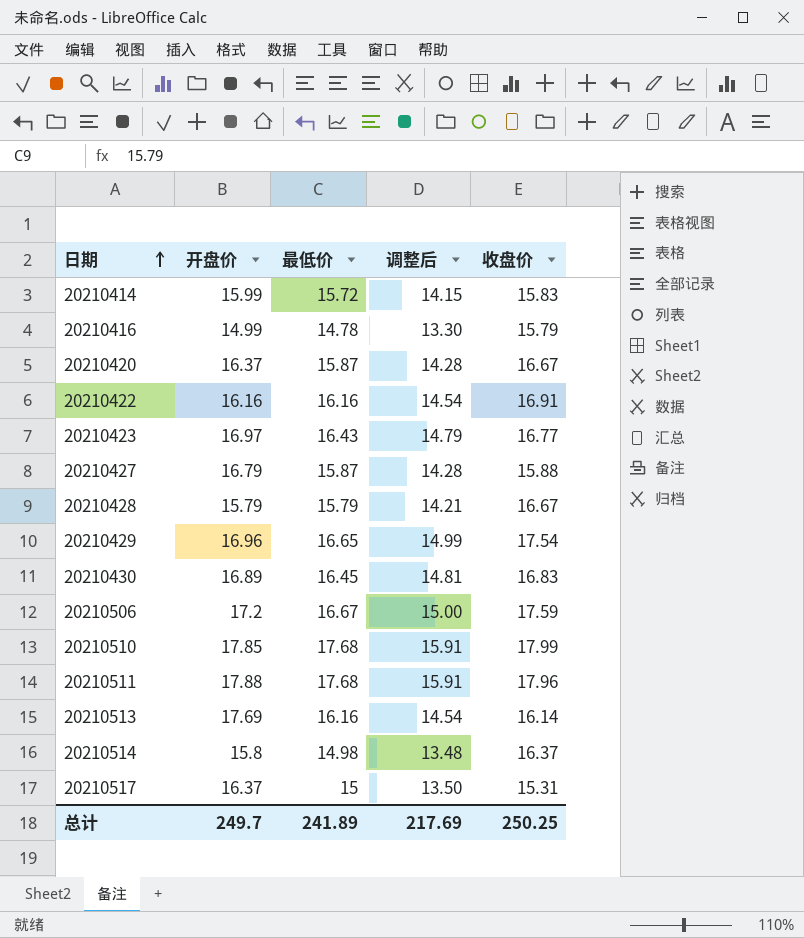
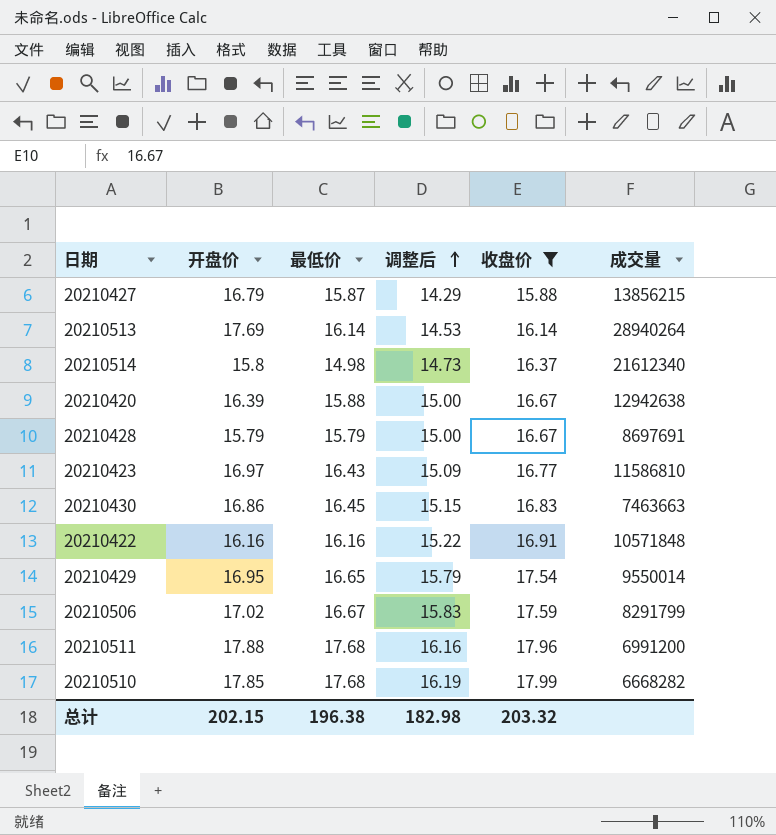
filter: none -> 收盘价 >= 15.88
row order: 日期 ascending -> 调整后 ascending
column 调整后 | formula: [最低价] * 0.9 -> [收盘价] * 0.9
column 成交量 | position: none -> 6
20210513 | 最低价: 16.16 -> 16.14
20210420 | 开盘价: 16.37 -> 16.39
20210420 | 最低价: 15.87 -> 15.88
20210430 | 开盘价: 16.89 -> 16.86
20210429 | 开盘价: 16.96 -> 16.95
20210506 | 开盘价: 17.2 -> 17.02
总计 | 开盘价: 249.7 -> 202.15
总计 | 最低价: 241.89 -> 196.38
总计 | 调整后: 217.69 -> 182.98
总计 | 收盘价: 250.25 -> 203.32

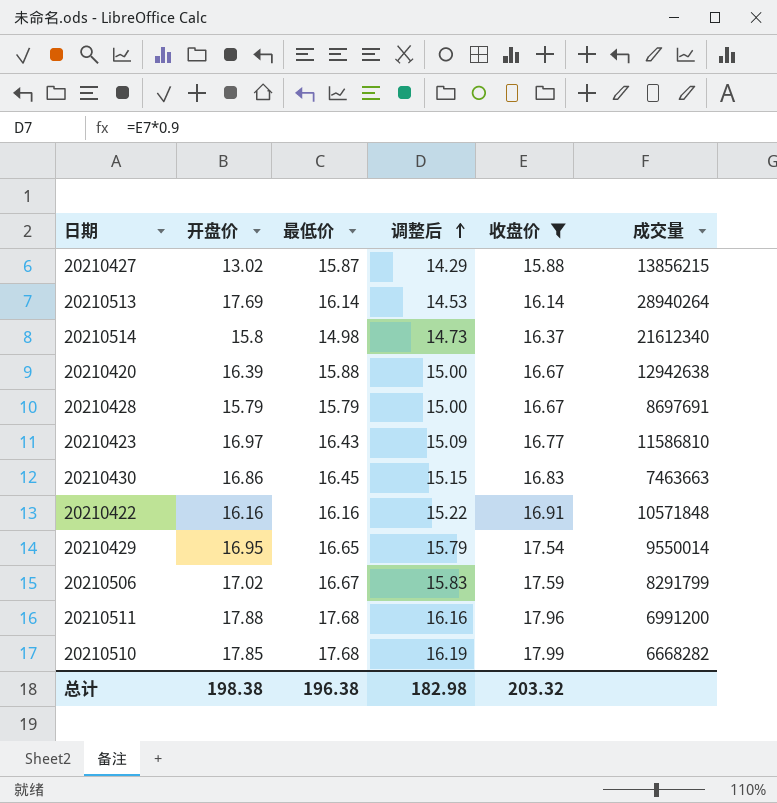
20210427 | 开盘价: 16.79 -> 13.02
总计 | 开盘价: 202.15 -> 198.38

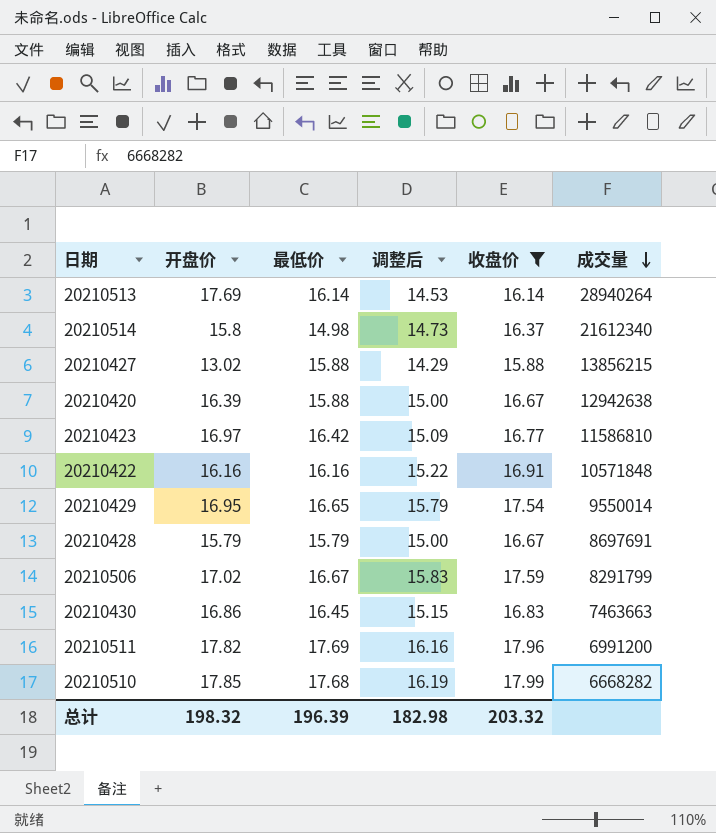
row order: 调整后 ascending -> 成交量 descending
20210427 | 最低价: 15.87 -> 15.88
20210423 | 最低价: 16.43 -> 16.42
20210511 | 开盘价: 17.88 -> 17.82
20210511 | 最低价: 17.68 -> 17.69
总计 | 开盘价: 198.38 -> 198.32
总计 | 最低价: 196.38 -> 196.39

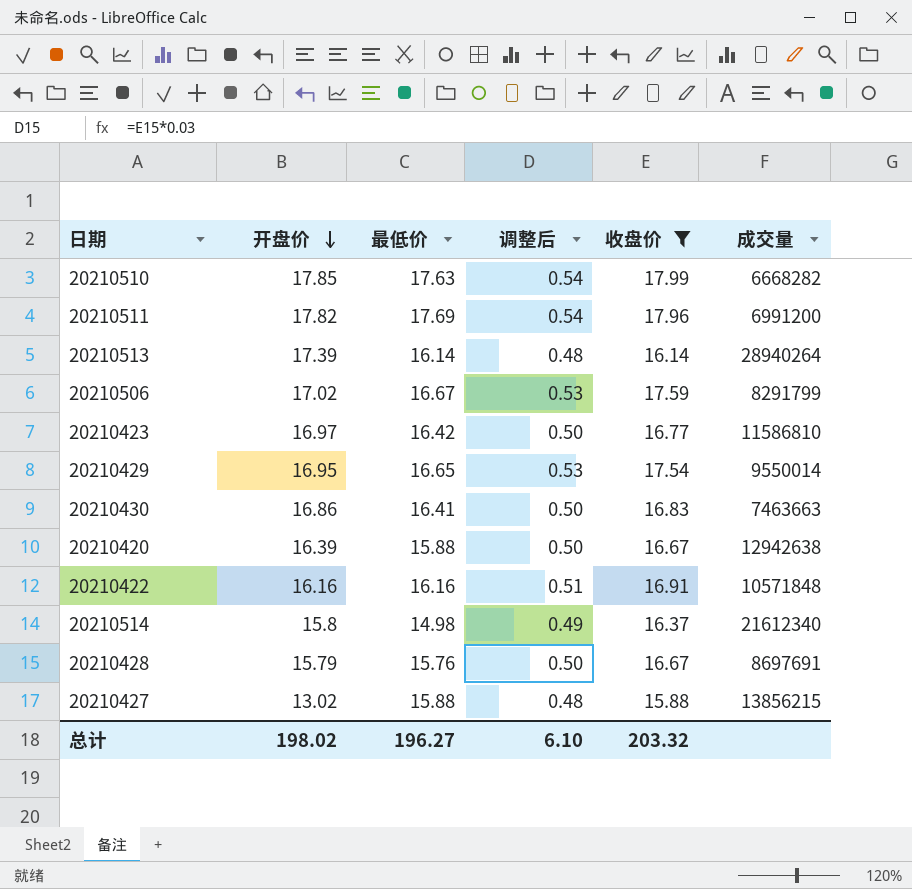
row order: 成交量 descending -> 开盘价 descending
column 调整后 | formula: [收盘价] * 0.9 -> [收盘价] * 0.03
20210510 | 最低价: 17.68 -> 17.63
20210513 | 开盘价: 17.69 -> 17.39
20210430 | 最低价: 16.45 -> 16.41
20210428 | 最低价: 15.79 -> 15.76
总计 | 开盘价: 198.32 -> 198.02
总计 | 最低价: 196.39 -> 196.27
总计 | 调整后: 182.98 -> 6.10

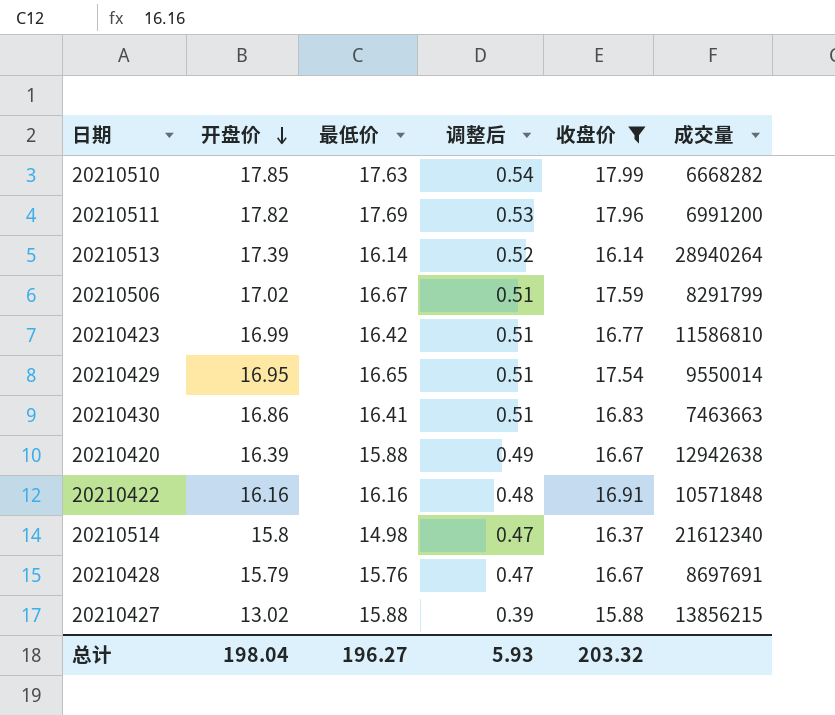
column 调整后 | formula: [收盘价] * 0.03 -> [开盘价] * 0.03
20210423 | 开盘价: 16.97 -> 16.99
总计 | 开盘价: 198.02 -> 198.04
总计 | 调整后: 6.10 -> 5.93

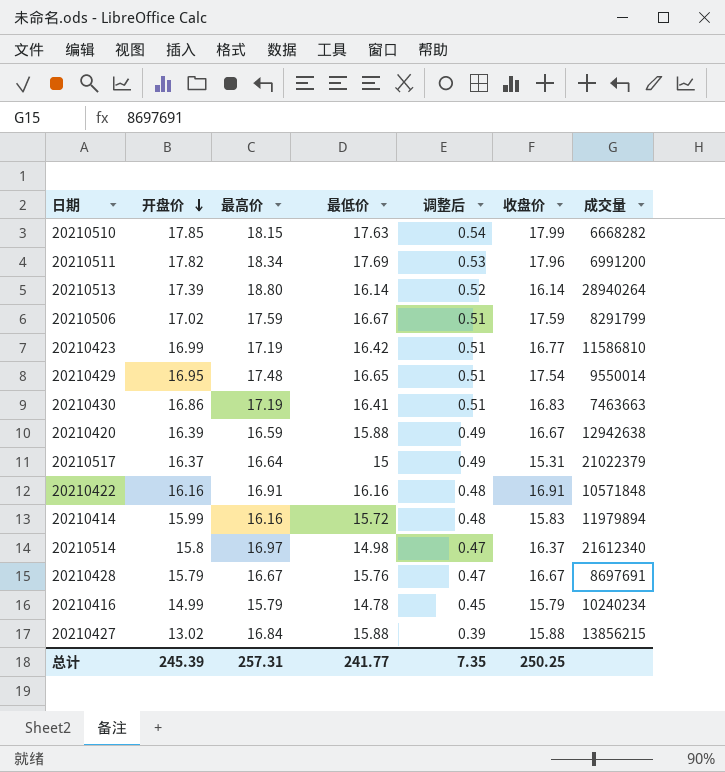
filter: 收盘价 >= 15.88 -> none
column 最高价 | position: none -> 3
总计 | 开盘价: 198.04 -> 245.39
总计 | 最低价: 196.27 -> 241.77
总计 | 调整后: 5.93 -> 7.35
总计 | 收盘价: 203.32 -> 250.25

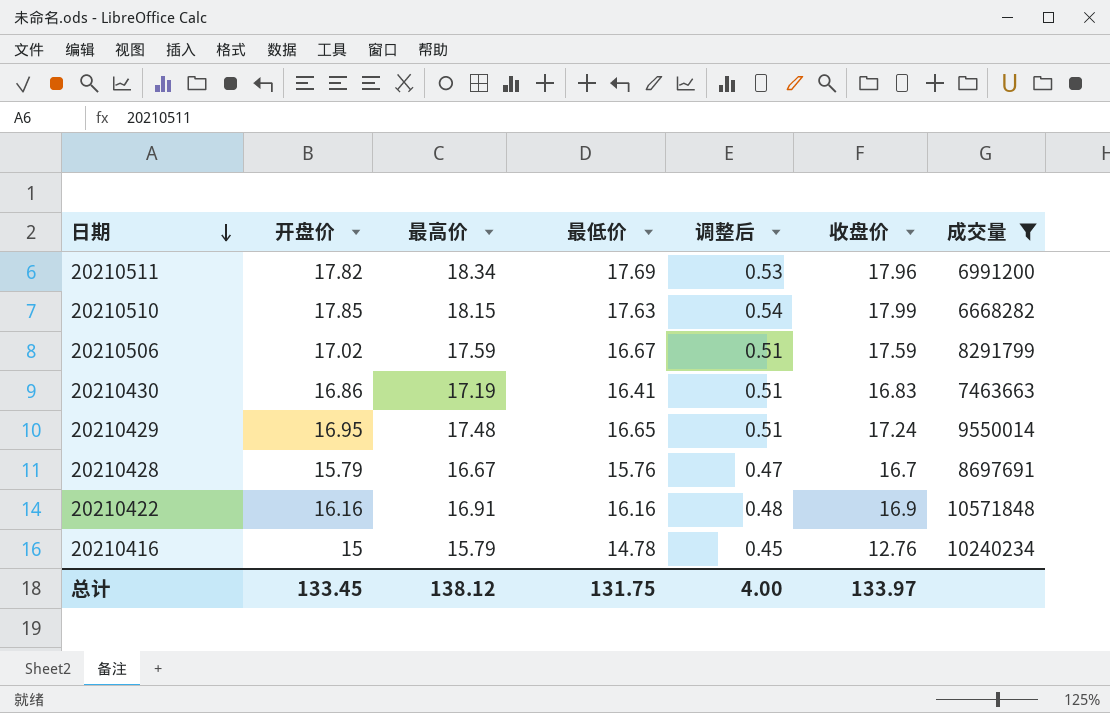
filter: none -> 成交量 <= 10571848
row order: 开盘价 descending -> 日期 descending
20210429 | 收盘价: 17.54 -> 17.24
20210428 | 收盘价: 16.67 -> 16.7
20210422 | 收盘价: 16.91 -> 16.9
20210416 | 开盘价: 14.99 -> 15
20210416 | 收盘价: 15.79 -> 12.76
总计 | 开盘价: 245.39 -> 133.45
总计 | 最高价: 257.31 -> 138.12
总计 | 最低价: 241.77 -> 131.75
总计 | 调整后: 7.35 -> 4.00
总计 | 收盘价: 250.25 -> 133.97

